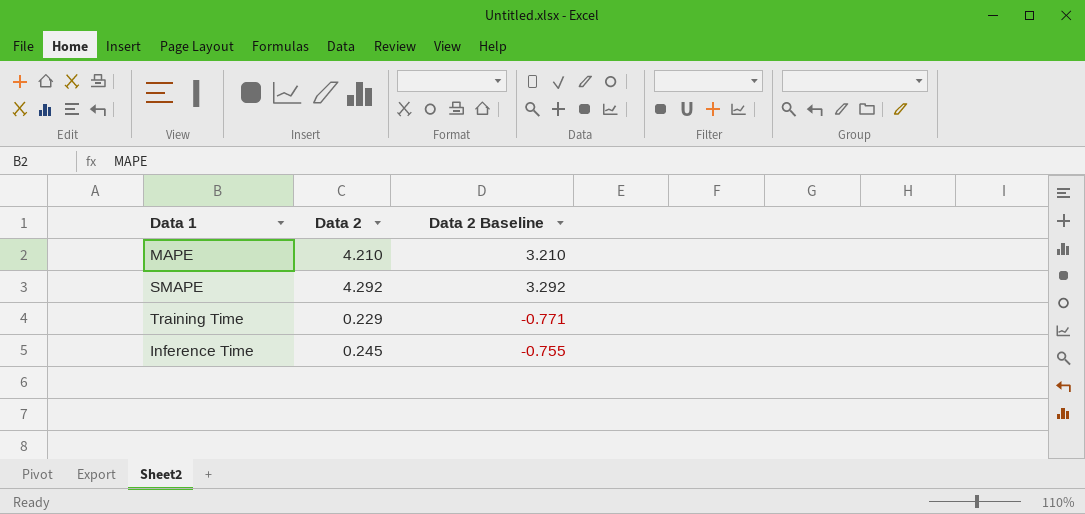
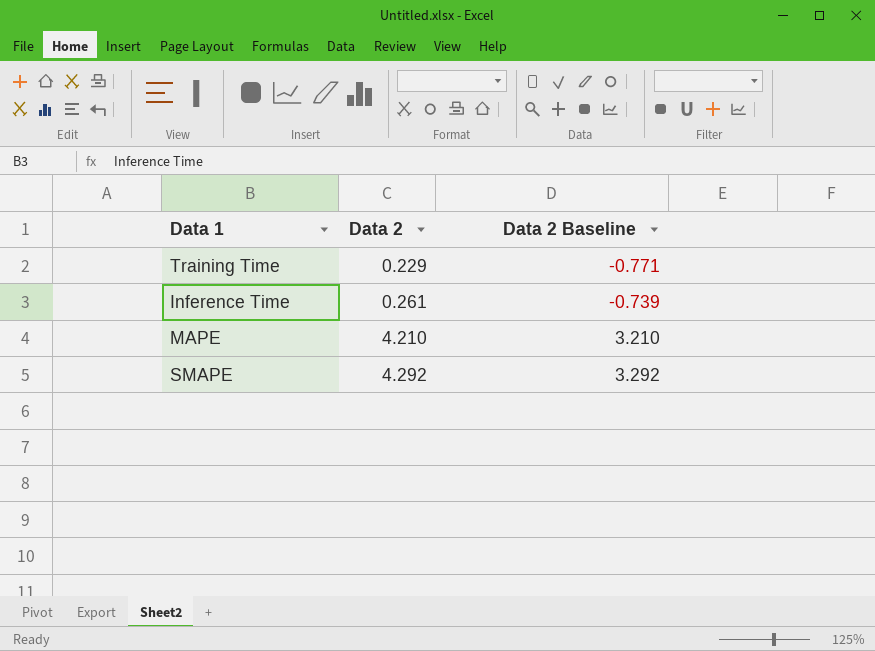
row order: none -> Data 2 ascending
Inference Time | Data 2: 0.245 -> 0.261
Inference Time | Data 2 Baseline: -0.755 -> -0.739

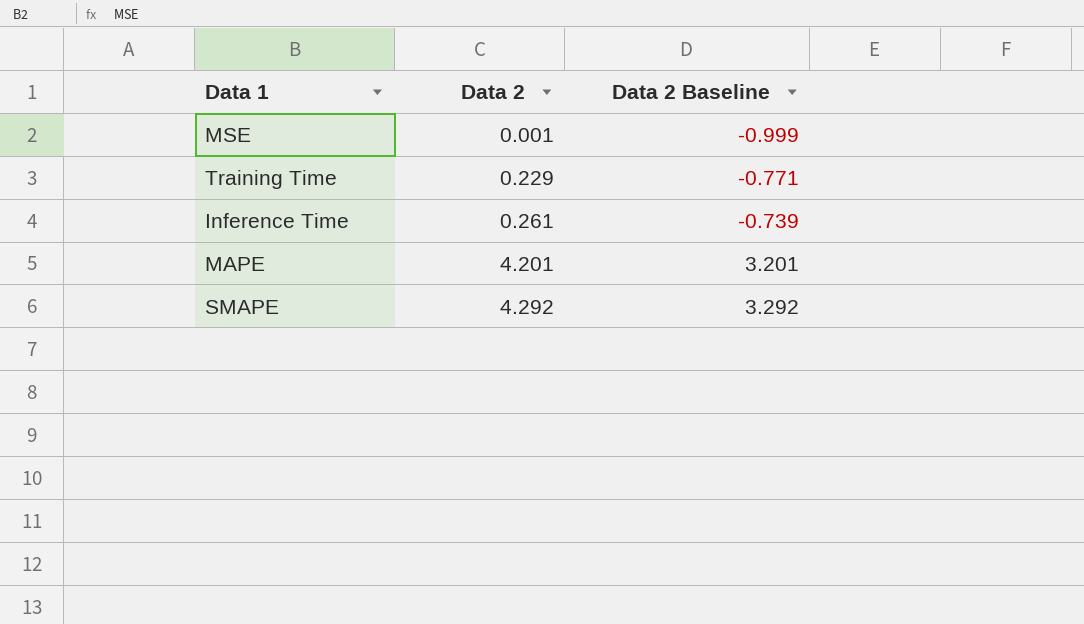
row MSE: none -> 0.001 | -0.999
MAPE | Data 2: 4.210 -> 4.201
MAPE | Data 2 Baseline: 3.210 -> 3.201

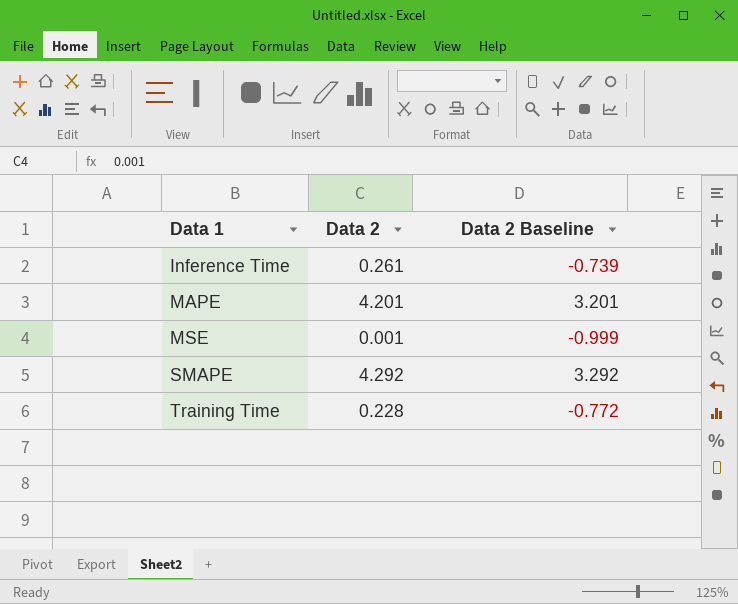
row order: Data 2 ascending -> Data 1 ascending
Training Time | Data 2: 0.229 -> 0.228
Training Time | Data 2 Baseline: -0.771 -> -0.772

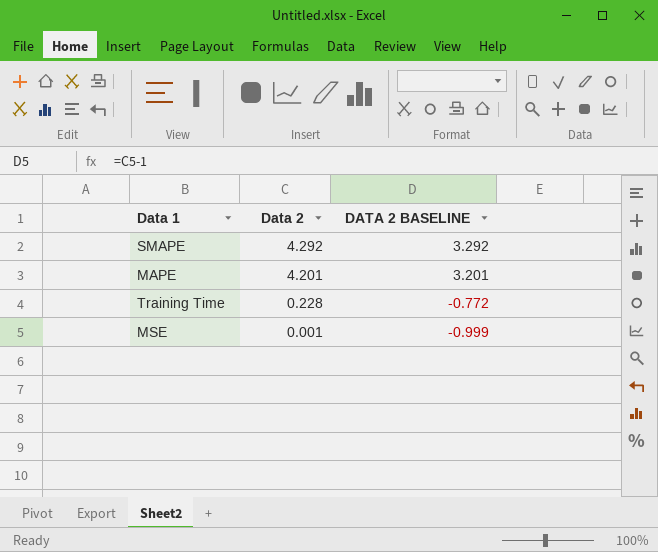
row order: Data 1 ascending -> Data 2 descending
column name: Data 2 Baseline -> DATA 2 BASELINE
row Inference Time: 0.261 | -0.739 -> none

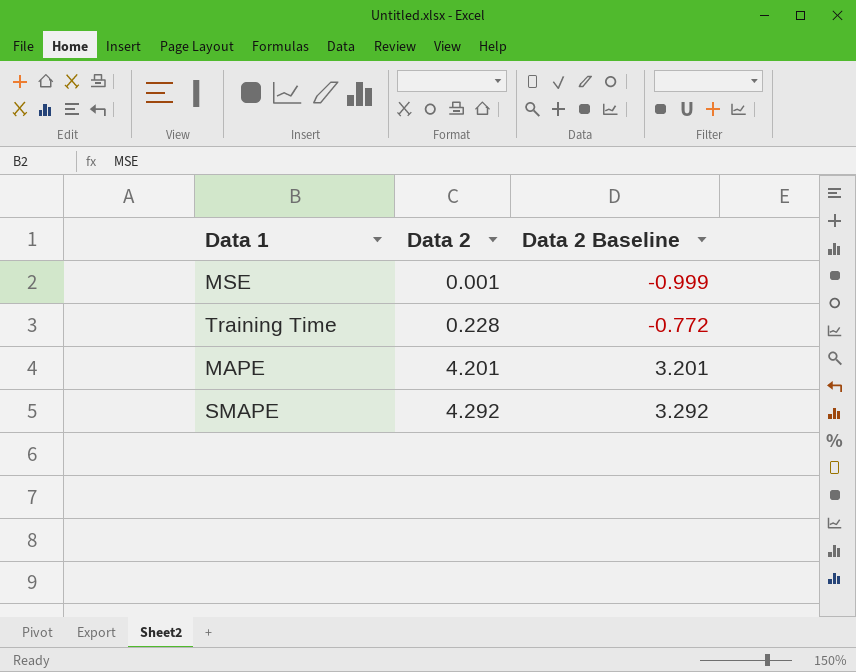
row order: Data 2 descending -> Data 2 ascending
column name: DATA 2 BASELINE -> Data 2 Baseline

